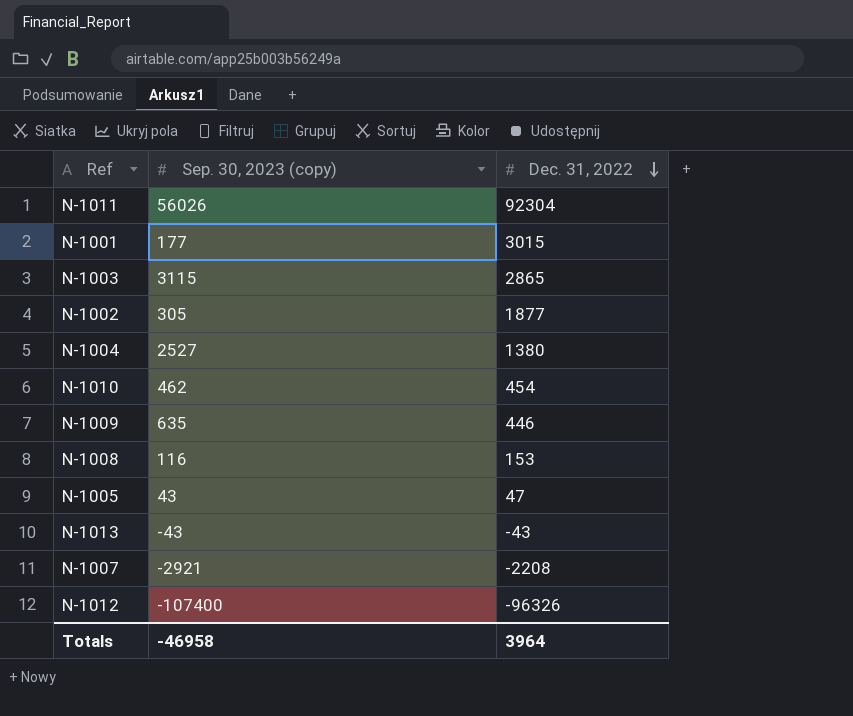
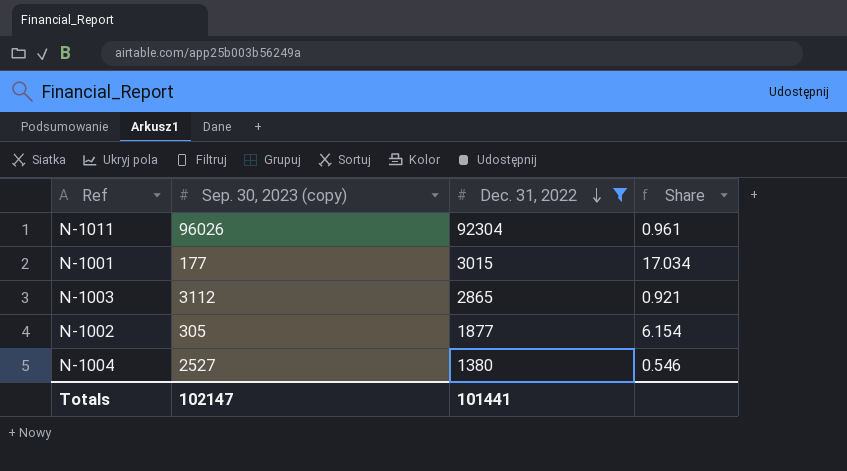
filter: none -> Dec. 31, 2022 >= 1380
column Share | formula: none -> [Dec. 31, 2022] / [Sep. 30, 2023 (copy)]
N-1011 | Sep. 30, 2023 (copy): 56026 -> 96026
N-1003 | Sep. 30, 2023 (copy): 3115 -> 3112
Totals | Sep. 30, 2023 (copy): -46958 -> 102147
Totals | Dec. 31, 2022: 3964 -> 101441

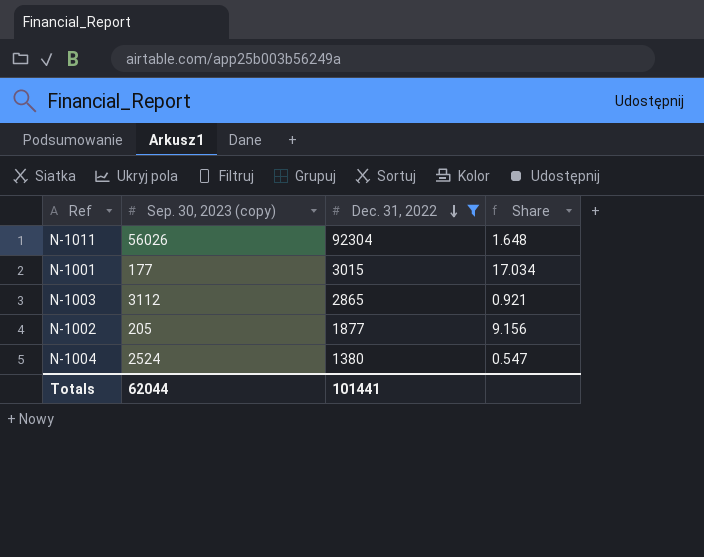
N-1011 | Sep. 30, 2023 (copy): 96026 -> 56026
N-1011 | Share: 0.961 -> 1.648
N-1002 | Sep. 30, 2023 (copy): 305 -> 205
N-1002 | Share: 6.154 -> 9.156
N-1004 | Sep. 30, 2023 (copy): 2527 -> 2524
N-1004 | Share: 0.546 -> 0.547
Totals | Sep. 30, 2023 (copy): 102147 -> 62044

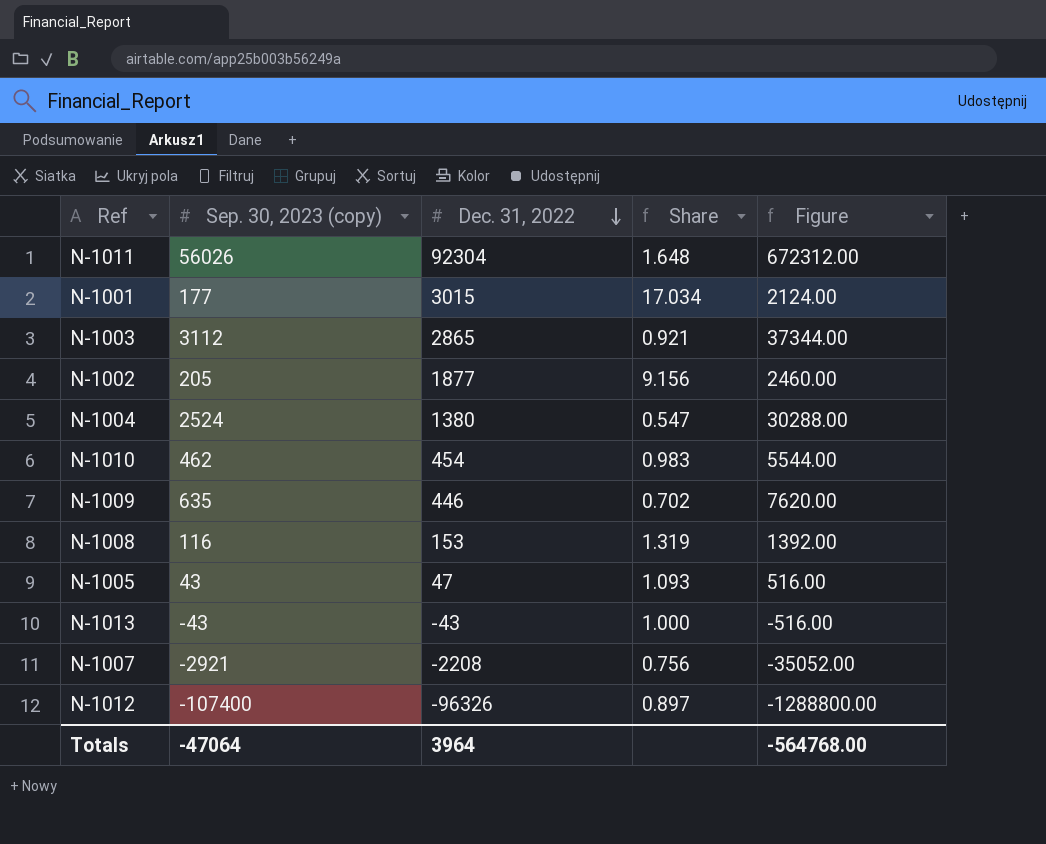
filter: Dec. 31, 2022 >= 1380 -> none
column Figure | formula: none -> [Sep. 30, 2023 (copy)] * 12
Totals | Sep. 30, 2023 (copy): 62044 -> -47064
Totals | Dec. 31, 2022: 101441 -> 3964

